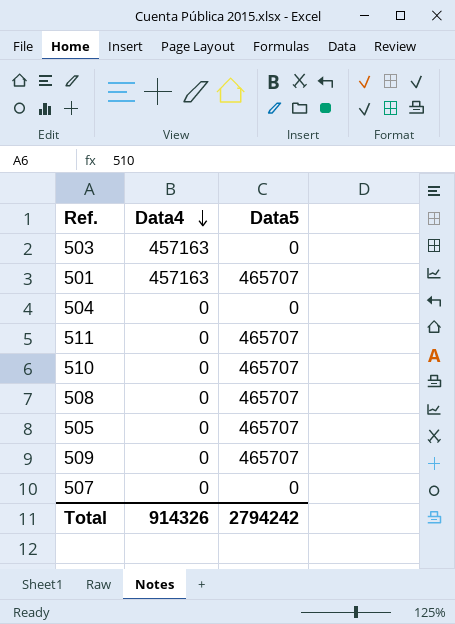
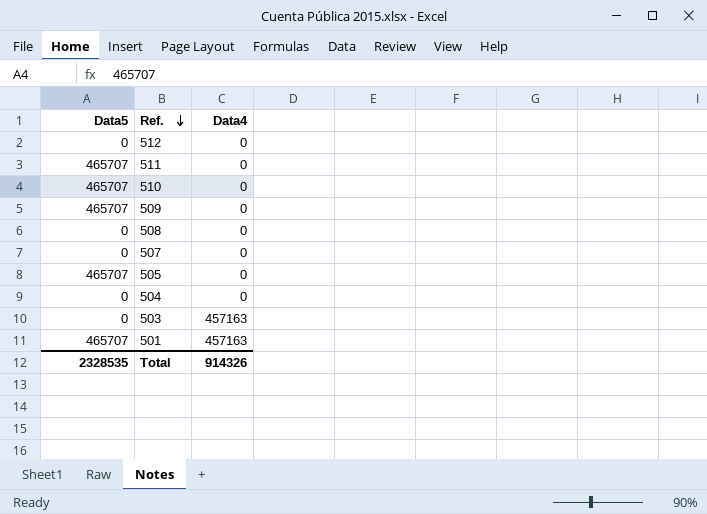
row order: Data4 descending -> Ref. descending
column Data5 | position: 3 -> 1
row 512: none -> 0 | 0
508 | Data5: 465707 -> 0
Total | Data5: 2794242 -> 2328535

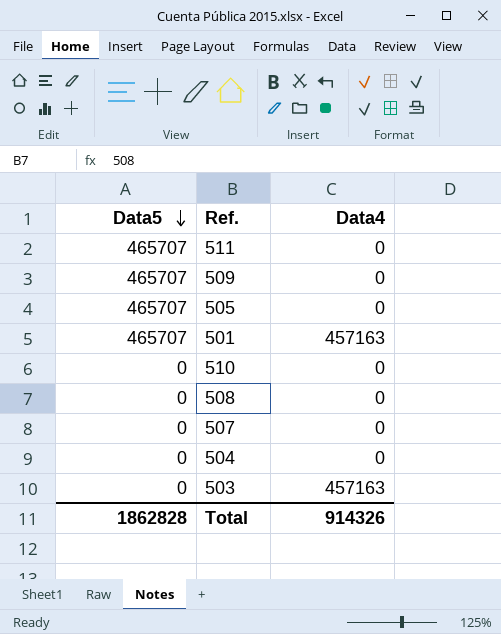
row order: Ref. descending -> Data5 descending
row 512: 0 | 0 -> none
510 | Data5: 465707 -> 0
Total | Data5: 2328535 -> 1862828

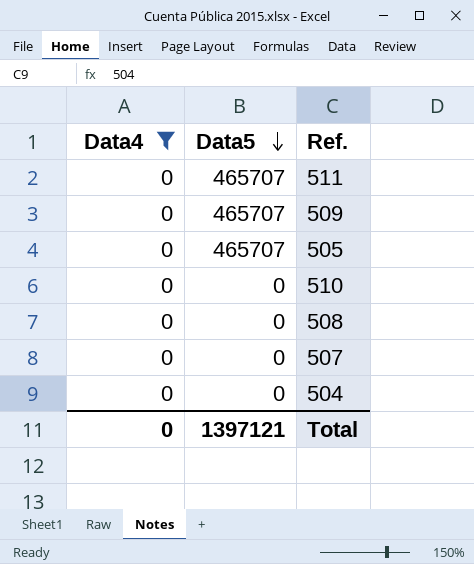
filter: none -> Data4 = 0
column Data4 | position: 3 -> 1
Total | Data4: 914326 -> 0
Total | Data5: 1862828 -> 1397121

